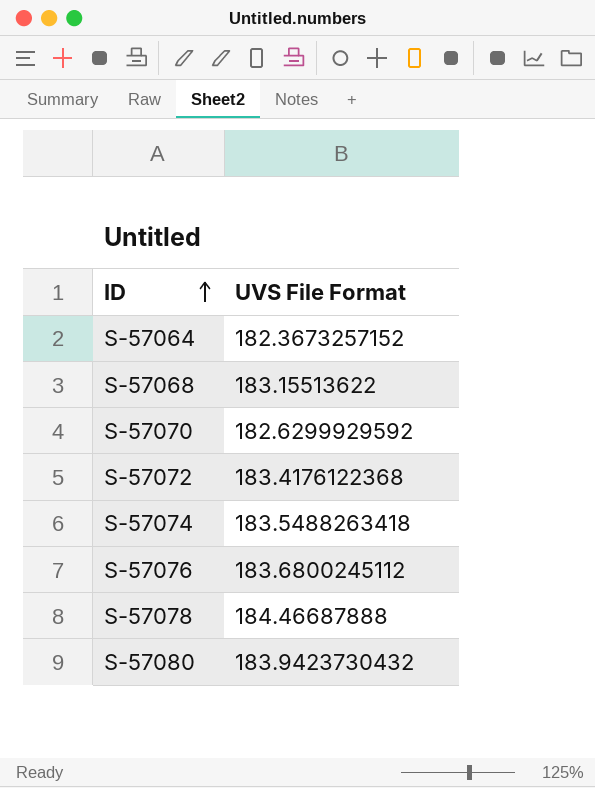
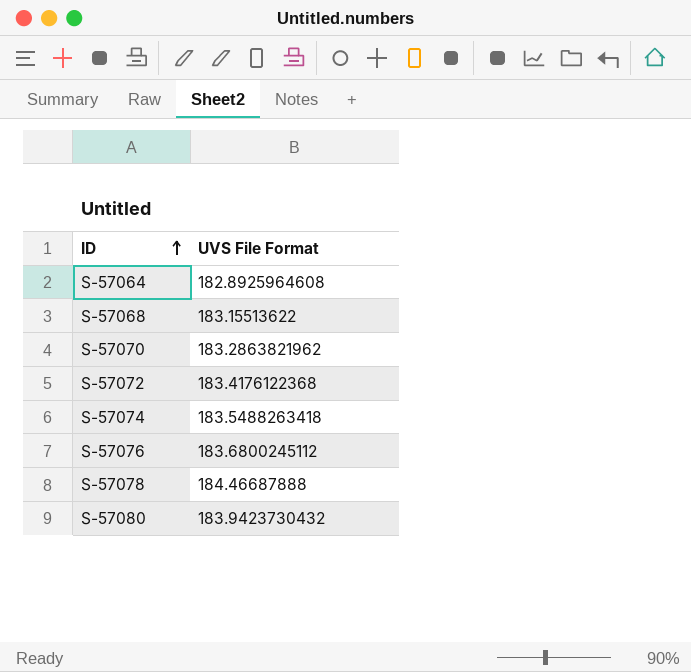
S-57064 | UVS File Format: 182.3673257152 -> 182.8925964608
S-57070 | UVS File Format: 182.6299929592 -> 183.2863821962

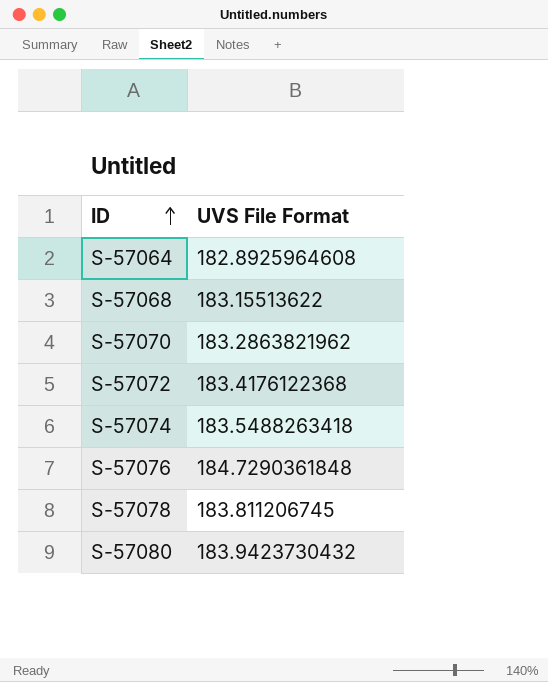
S-57076 | UVS File Format: 183.6800245112 -> 184.7290361848
S-57078 | UVS File Format: 184.46687888 -> 183.811206745

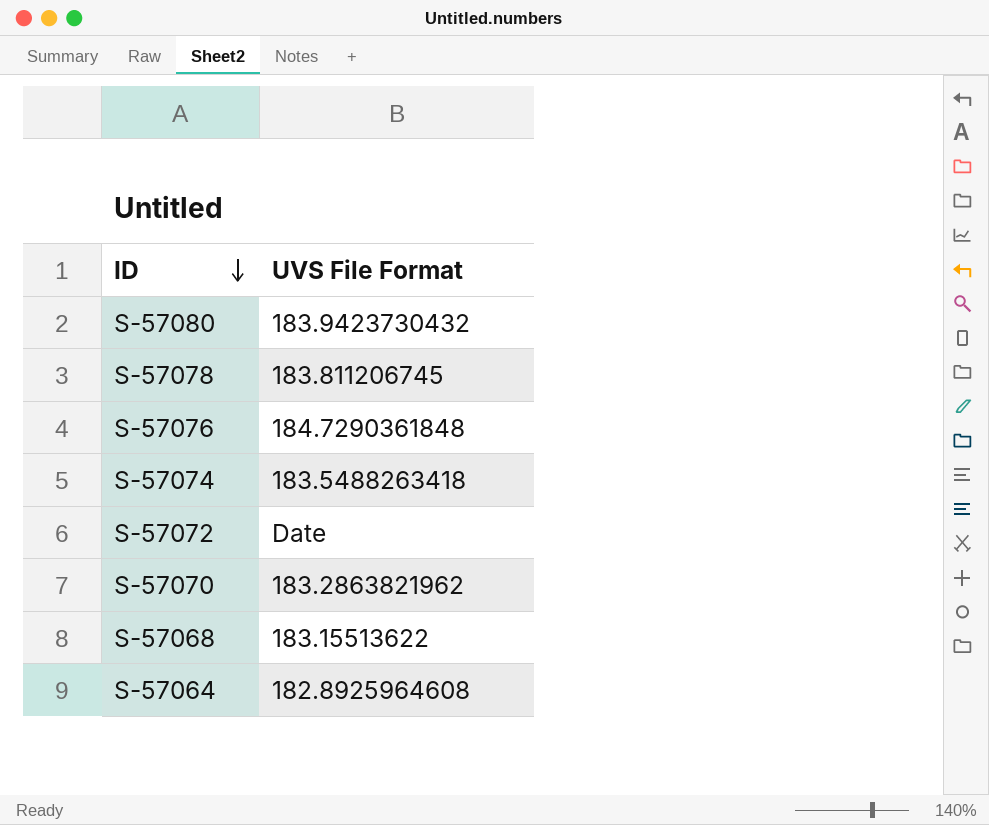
row order: ID ascending -> ID descending
S-57072 | UVS File Format: 183.4176122368 -> Date

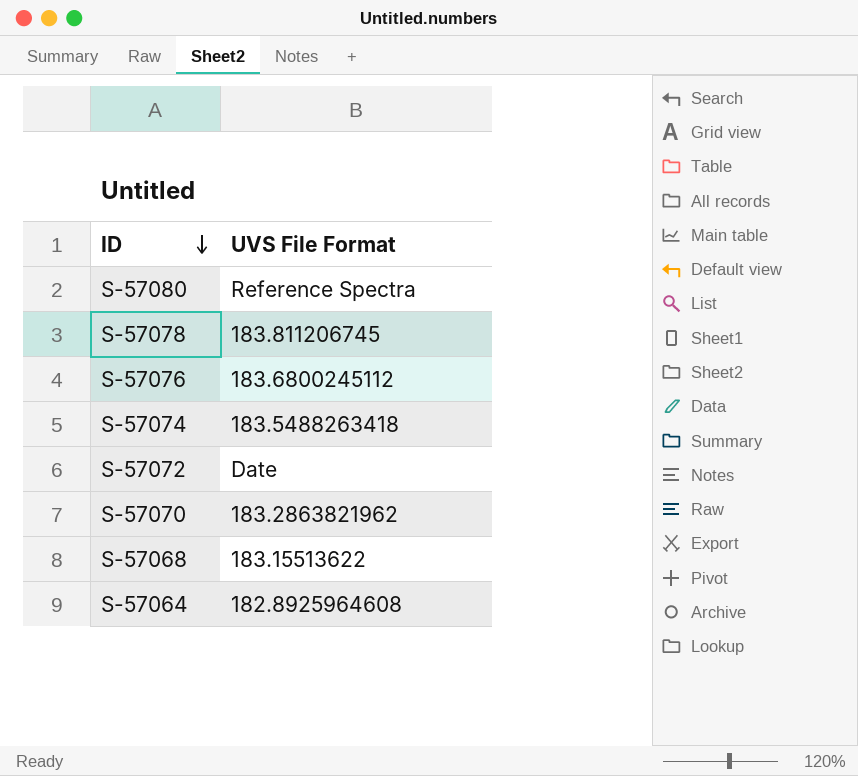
S-57080 | UVS File Format: 183.9423730432 -> Reference Spectra
S-57076 | UVS File Format: 184.7290361848 -> 183.6800245112

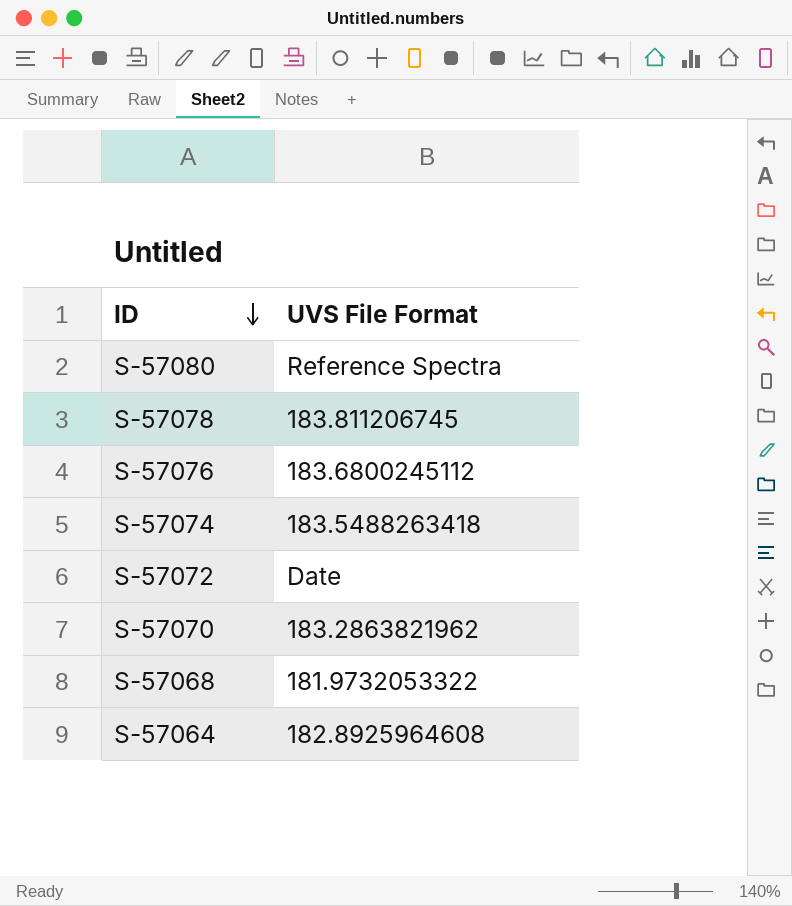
S-57068 | UVS File Format: 183.15513622 -> 181.9732053322

